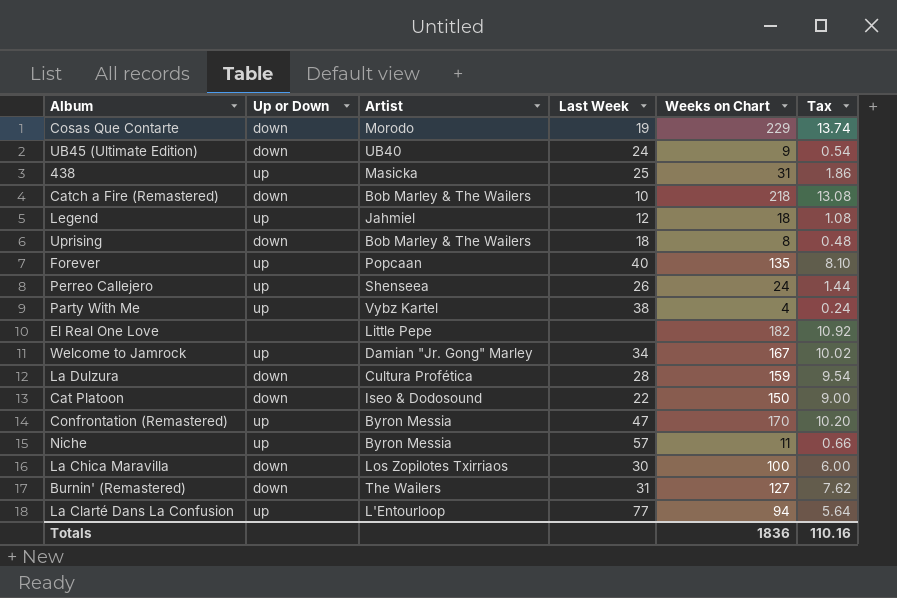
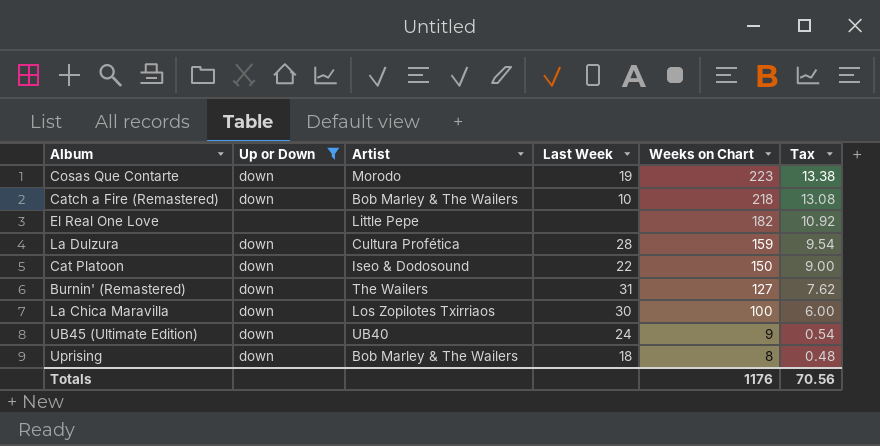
filter: none -> Up or Down != up
row order: none -> Weeks on Chart descending
Cosas Que Contarte | Weeks on Chart: 229 -> 223
Cosas Que Contarte | Tax: 13.74 -> 13.38
Totals | Weeks on Chart: 1836 -> 1176
Totals | Tax: 110.16 -> 70.56

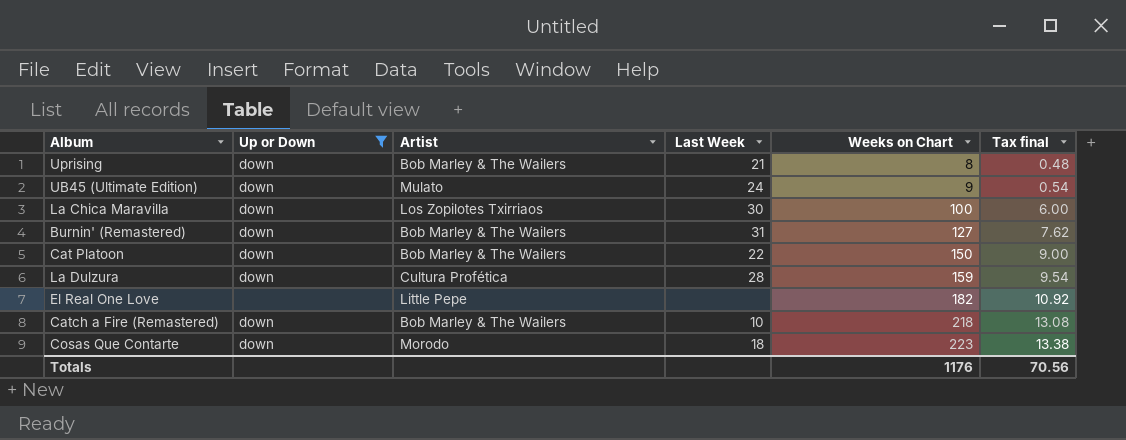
row order: Weeks on Chart descending -> Weeks on Chart ascending
column name: Tax -> Tax final
Uprising | Last Week: 18 -> 21
UB45 (Ultimate Edition) | Artist: UB40 -> Mulato
Burnin' (Remastered) | Artist: The Wailers -> Bob Marley & The Wailers
Cat Platoon | Artist: Iseo & Dodosound -> Bob Marley & The Wailers
Cosas Que Contarte | Last Week: 19 -> 18

